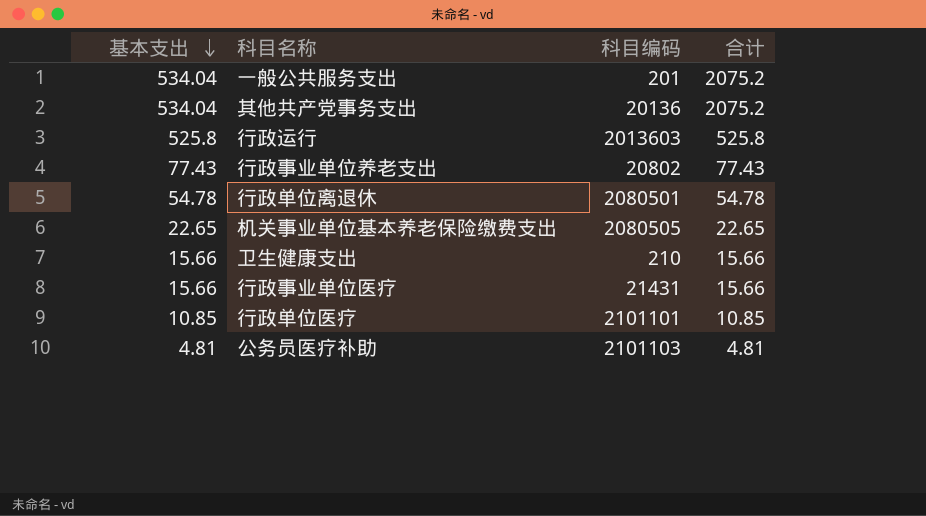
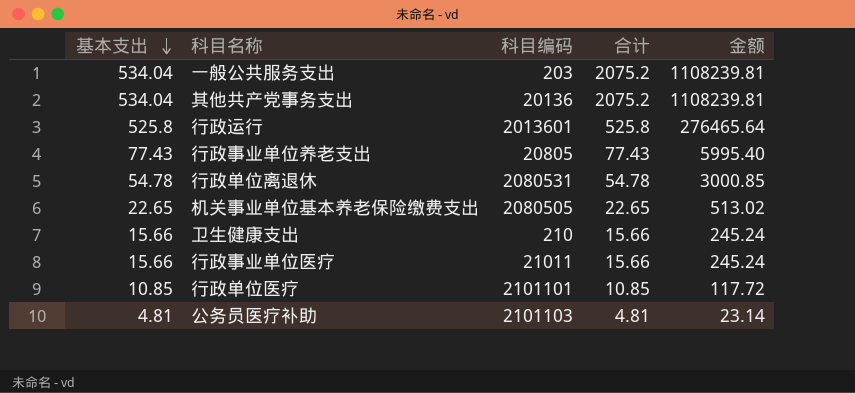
column 金额 | formula: none -> [基本支出] * [合计]
一般公共服务支出 | 科目编码: 201 -> 203
行政运行 | 科目编码: 2013603 -> 2013601
行政事业单位养老支出 | 科目编码: 20802 -> 20805
行政单位离退休 | 科目编码: 2080501 -> 2080531
行政事业单位医疗 | 科目编码: 21431 -> 21011

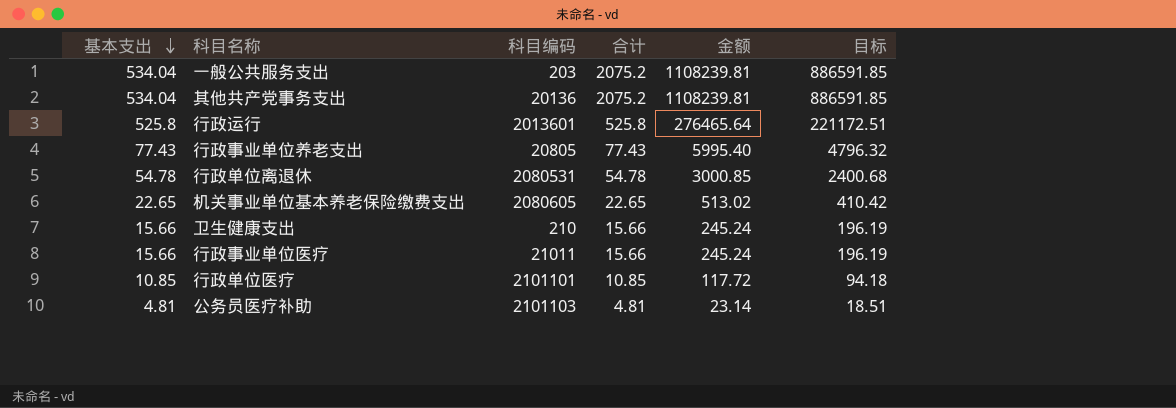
column 目标 | formula: none -> [金额] * 0.8
机关事业单位基本养老保险缴费支出 | 科目编码: 2080505 -> 2080605

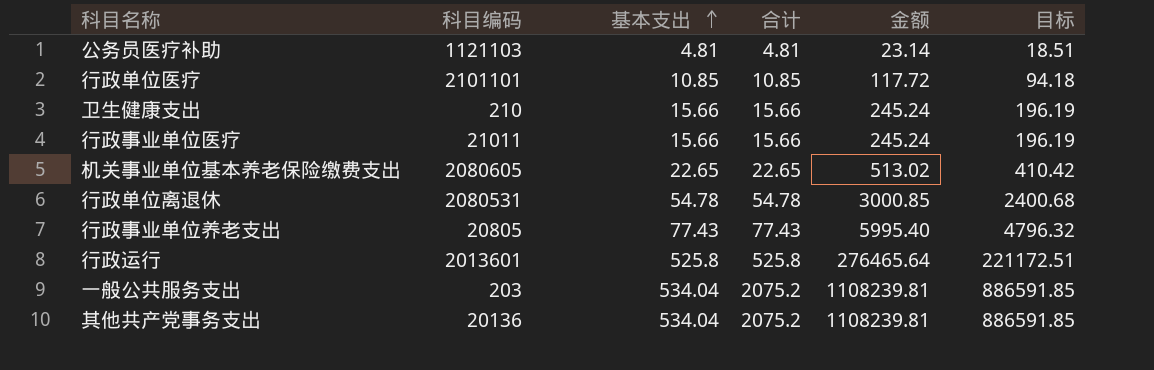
row order: 基本支出 descending -> 基本支出 ascending
column 基本支出 | position: 1 -> 3
公务员医疗补助 | 科目编码: 2101103 -> 1121103

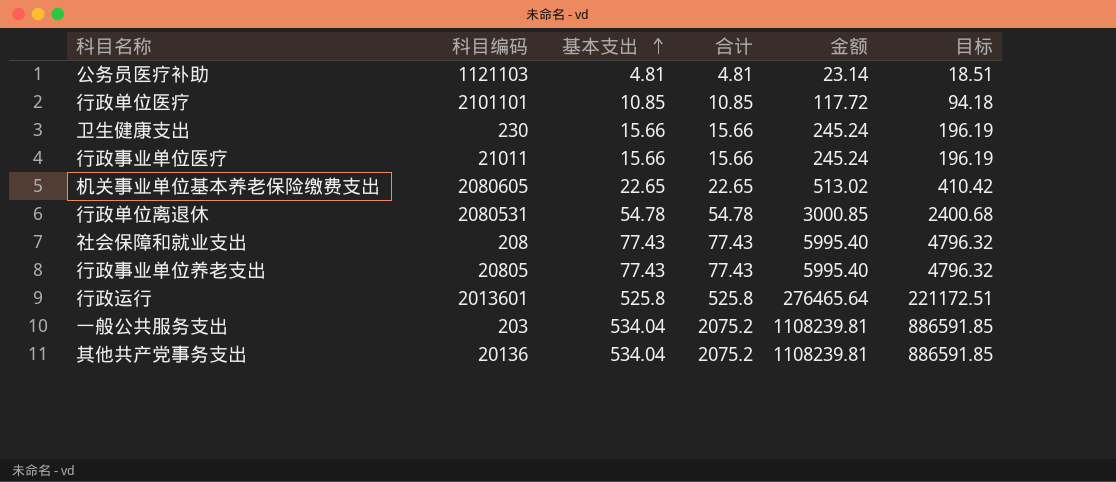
卫生健康支出 | 科目编码: 210 -> 230
row 社会保障和就业支出: none -> 208 | 77.43 | 77.43 | 5995.40 | 4796.32

